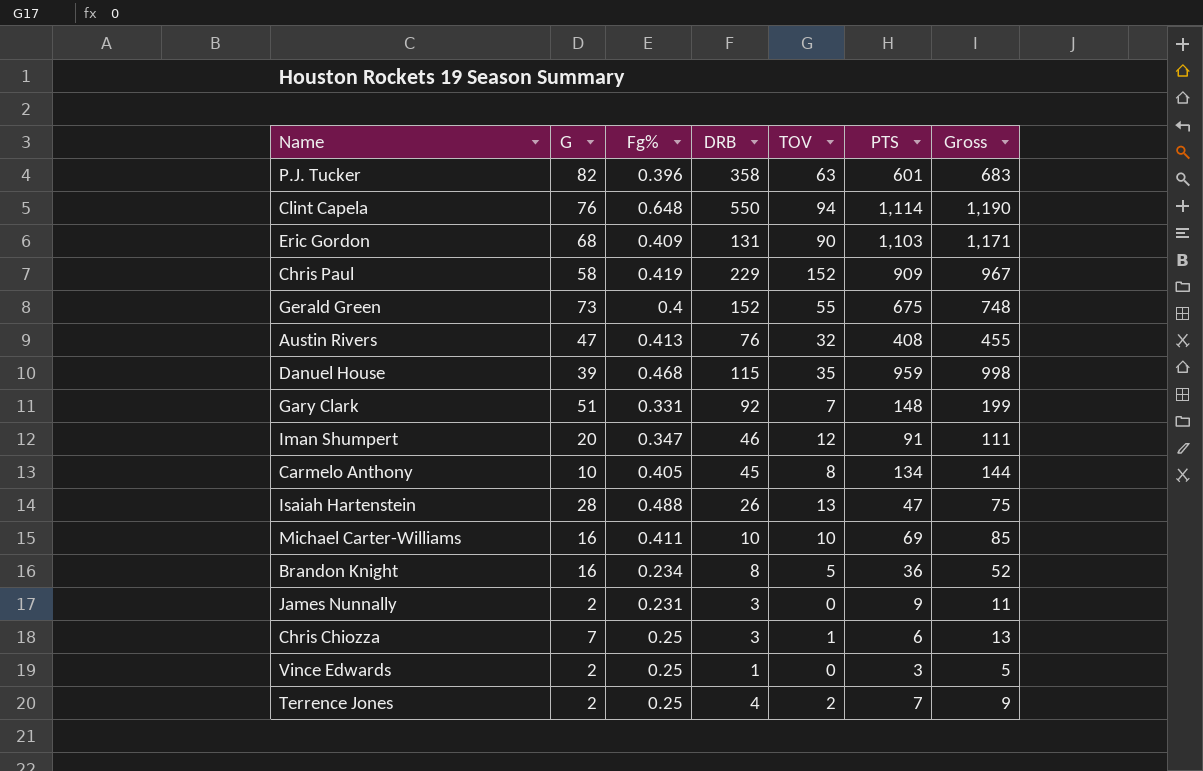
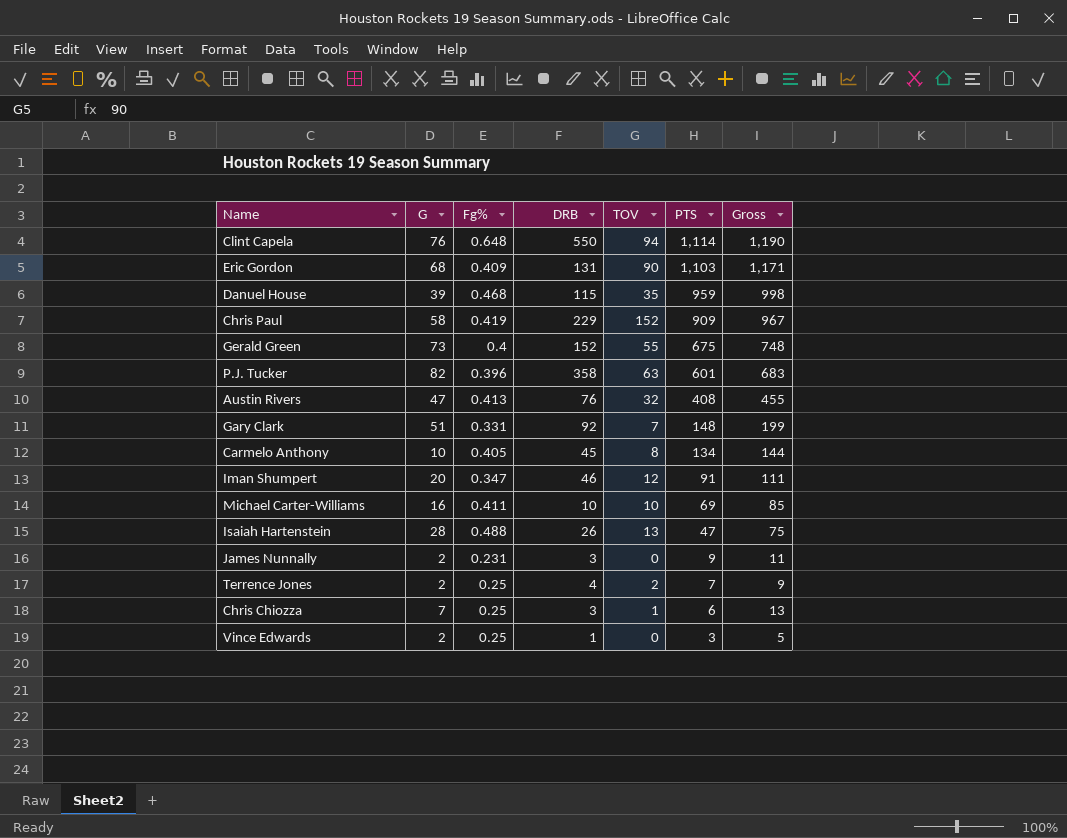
row order: none -> PTS descending
row Brandon Knight: 16 | 0.234 | 8 | 5 | 36 | 52 -> none

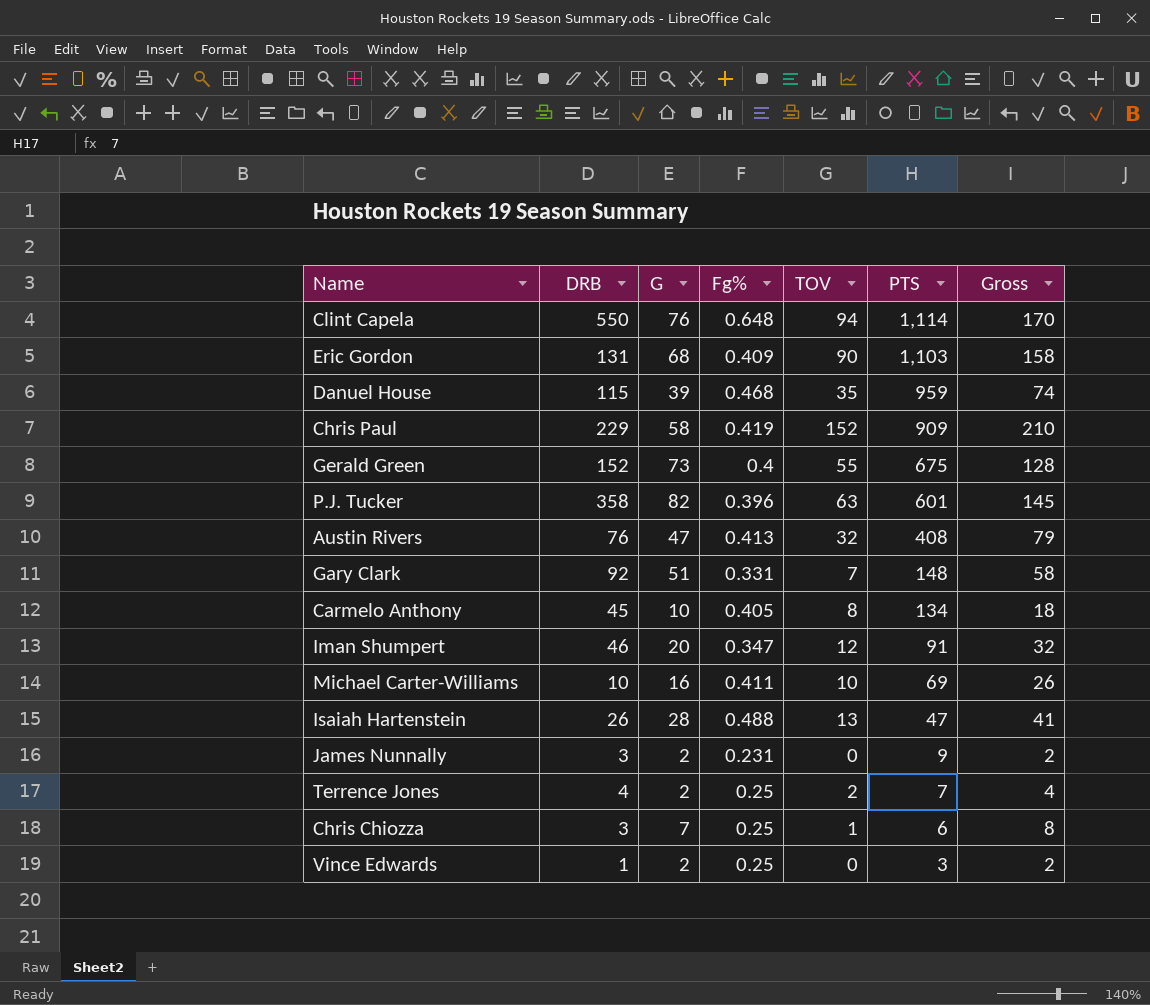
column DRB | position: 4 -> 2
column Gross | formula: [G] + [PTS] -> [G] + [TOV]

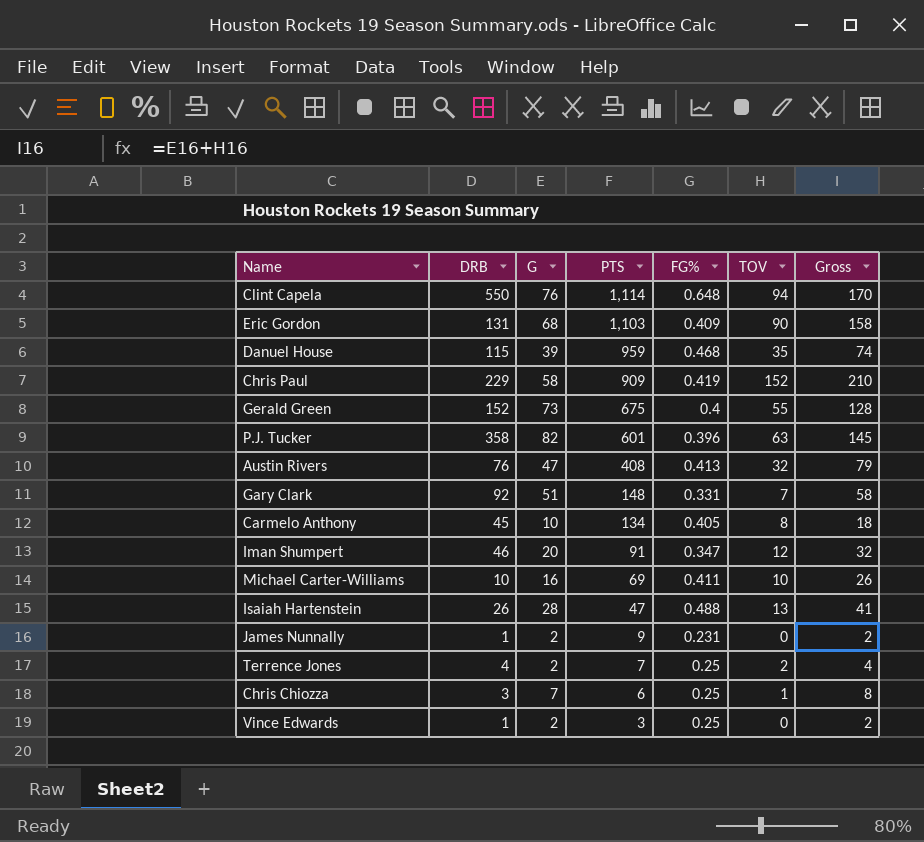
column PTS | position: 6 -> 4
column name: Fg% -> FG%
James Nunnally | DRB: 3 -> 1

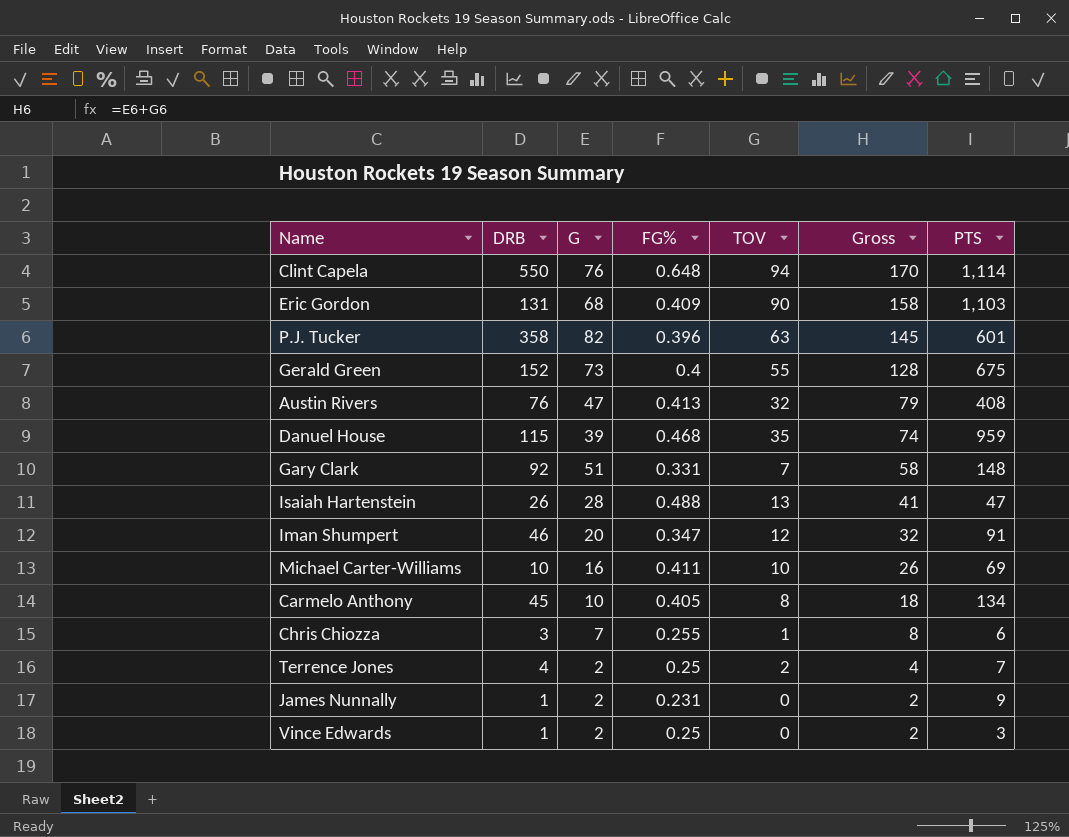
row order: PTS descending -> Gross descending
column PTS | position: 4 -> 7
row Chris Paul: 229 | 58 | 909 | 0.419 | 152 | 210 -> none
Chris Chiozza | FG%: 0.25 -> 0.255

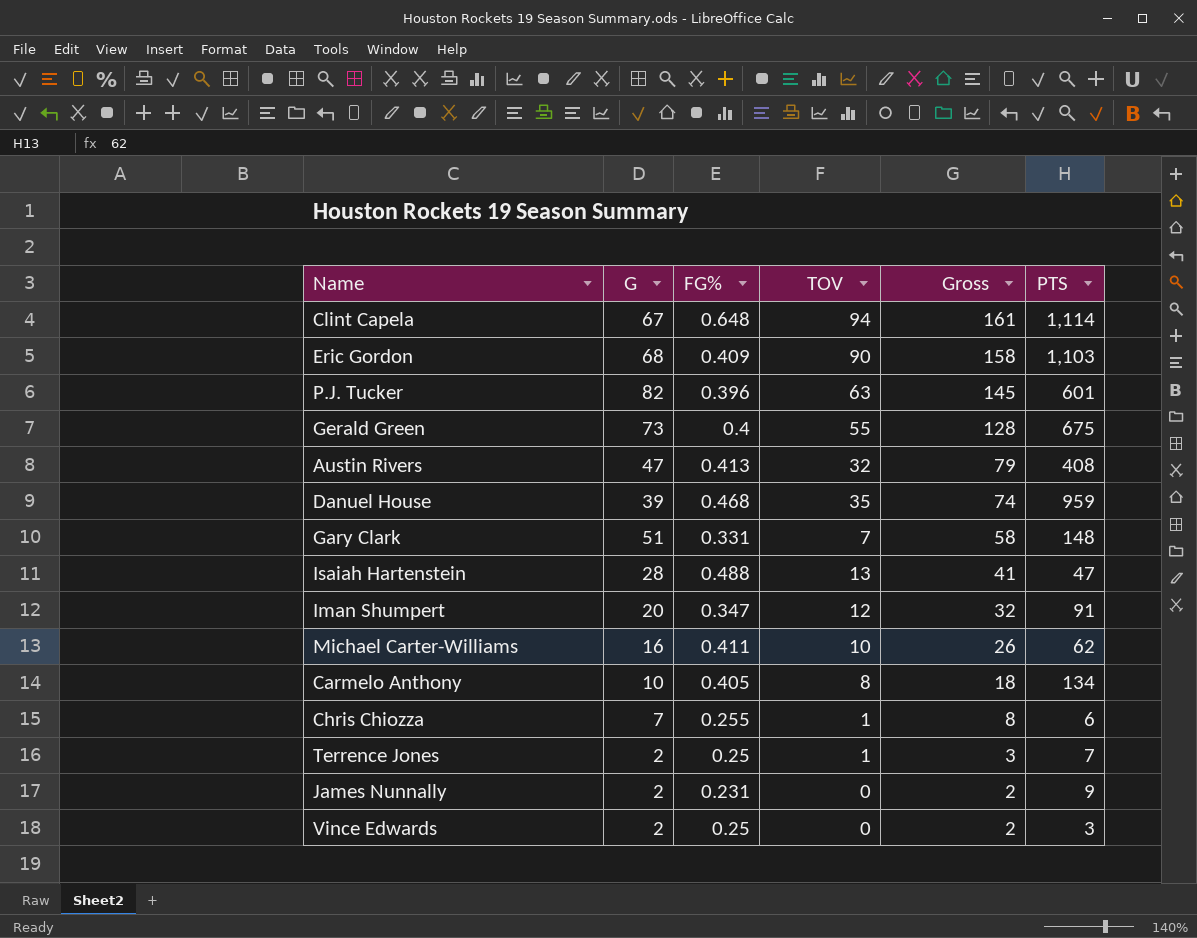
column DRB | position: 2 -> none
Clint Capela | G: 76 -> 67
Clint Capela | Gross: 170 -> 161
Michael Carter-Williams | PTS: 69 -> 62
Terrence Jones | TOV: 2 -> 1
Terrence Jones | Gross: 4 -> 3

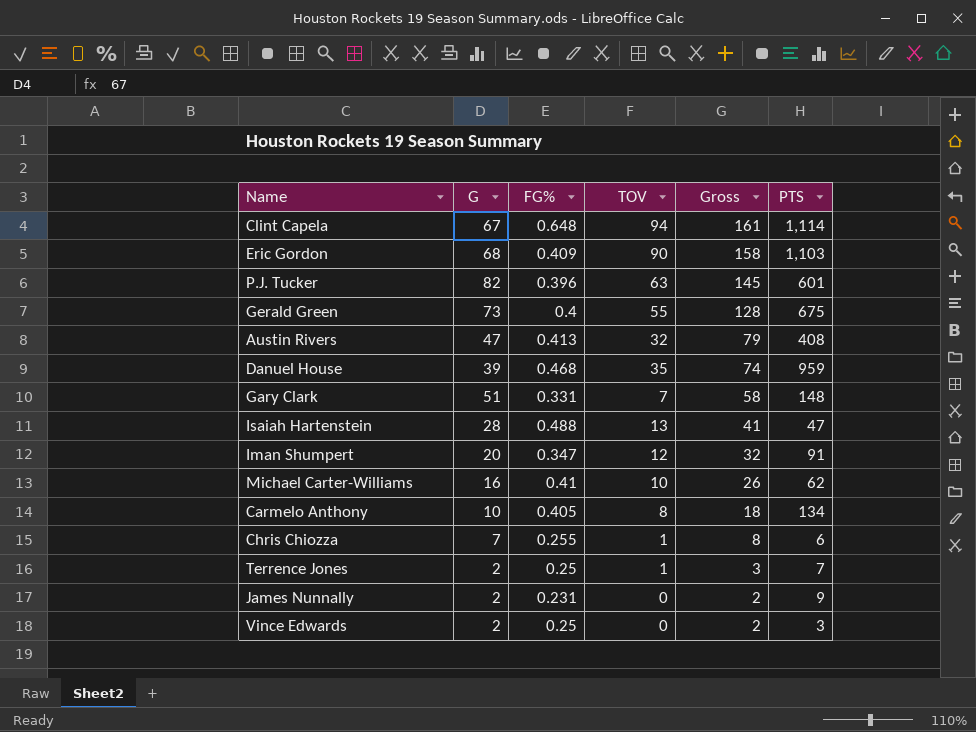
Michael Carter-Williams | FG%: 0.411 -> 0.41

